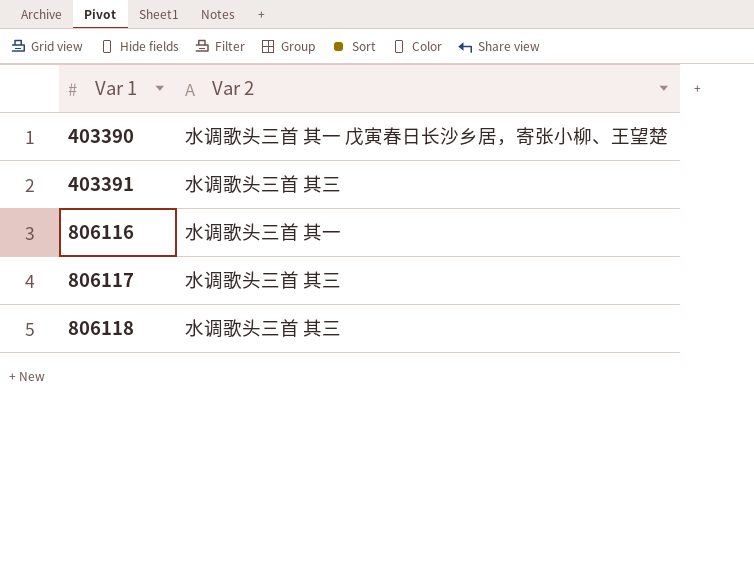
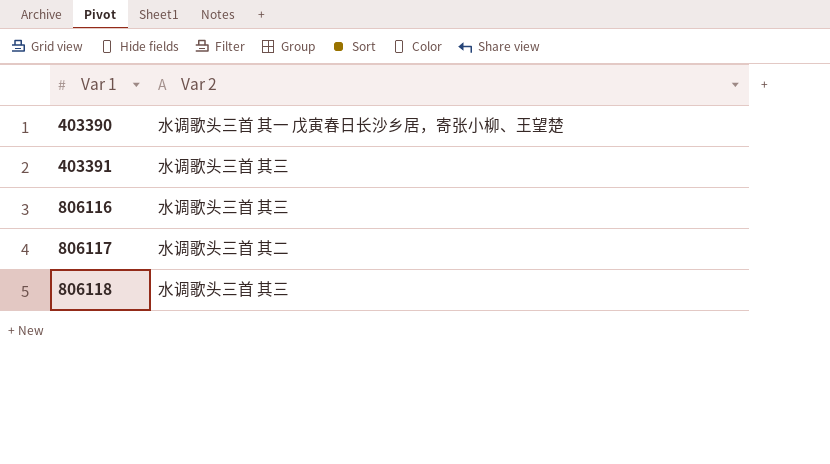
806116 | Var 2: 水调歌头三首 其一 -> 水调歌头三首 其三
806117 | Var 2: 水调歌头三首 其三 -> 水调歌头三首 其二

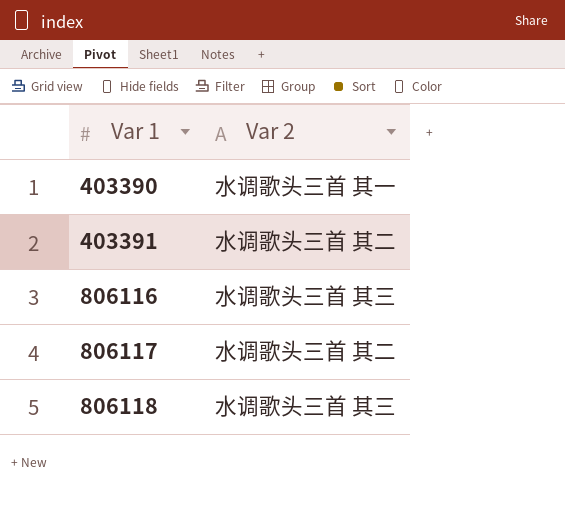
403390 | Var 2: 水调歌头三首 其一 戊寅春日长沙乡居，寄张小柳、王望楚 -> 水调歌头三首 其一
403391 | Var 2: 水调歌头三首 其三 -> 水调歌头三首 其二

